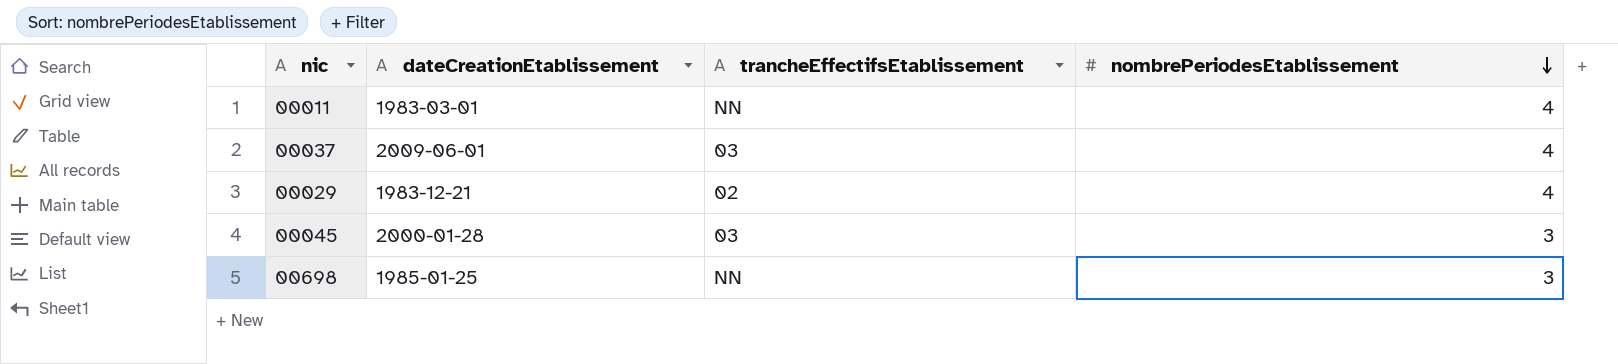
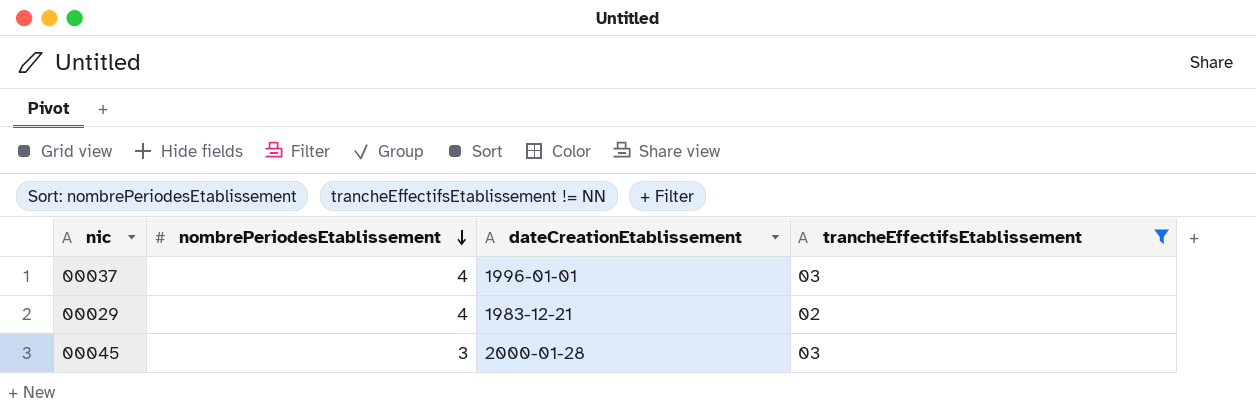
filter: none -> trancheEffectifsEtablissement != NN
column nombrePeriodesEtablissement | position: 4 -> 2
00037 | dateCreationEtablissement: 2009-06-01 -> 1996-01-01

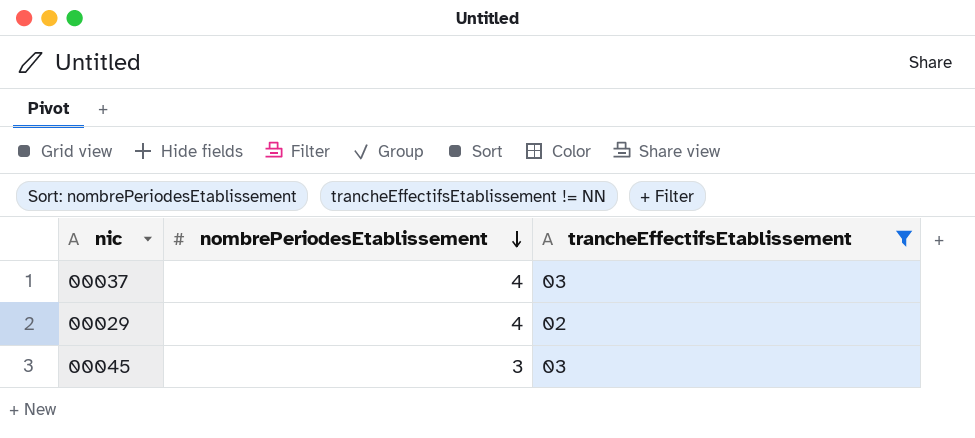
column dateCreationEtablissement | position: 3 -> none

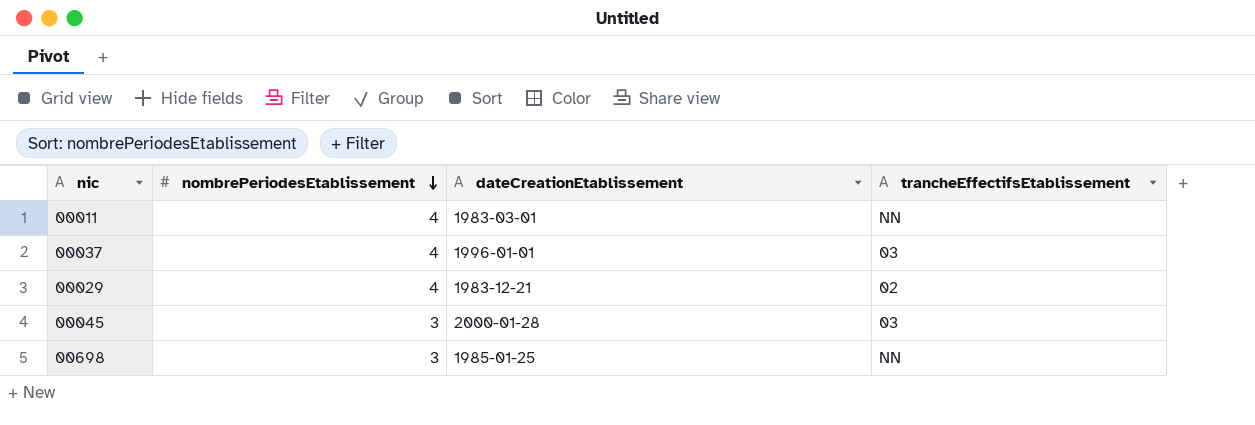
filter: trancheEffectifsEtablissement != NN -> none
column dateCreationEtablissement | position: none -> 3

